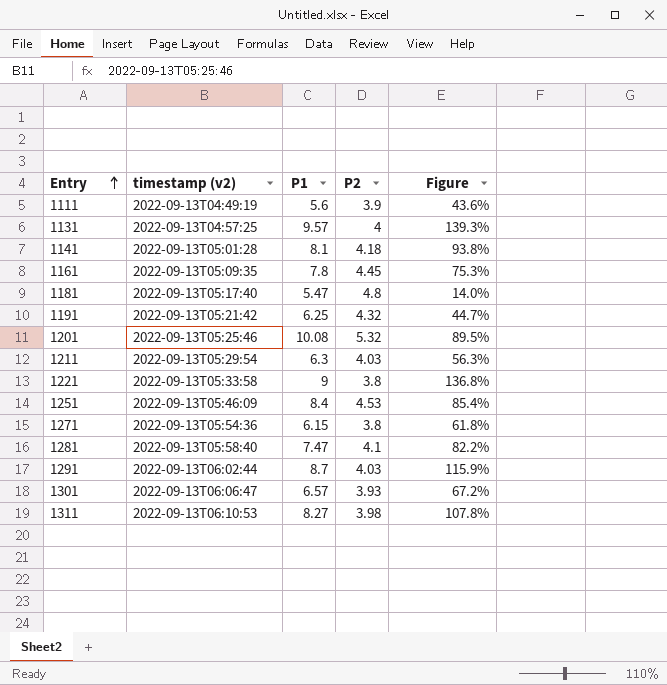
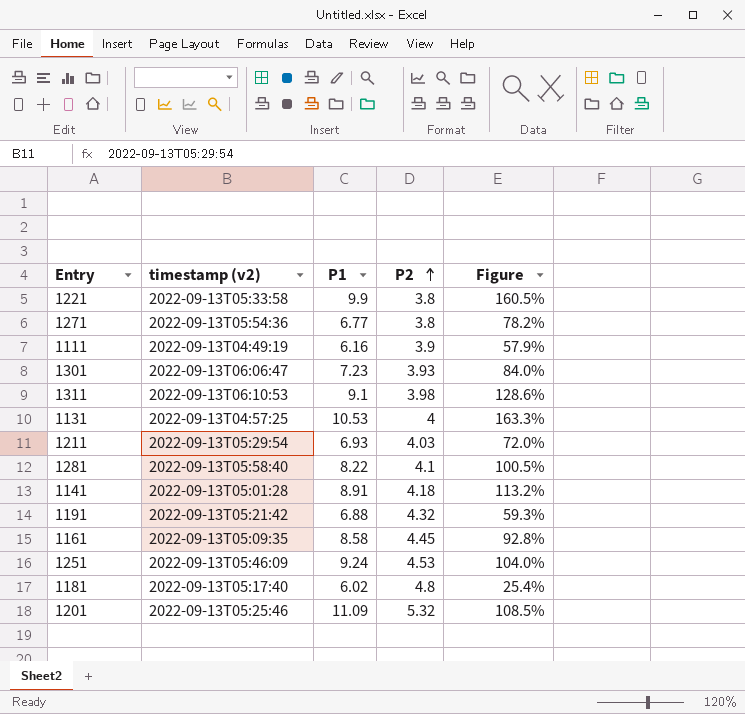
row order: Entry ascending -> P2 ascending
row 1291: 2022-09-13T06:02:44 | 8.7 | 4.03 | 115.9% -> none
1221 | P1: 9 -> 9.9
1221 | Figure: 136.8% -> 160.5%
1271 | P1: 6.15 -> 6.77
1271 | Figure: 61.8% -> 78.2%
1111 | P1: 5.6 -> 6.16
1111 | Figure: 43.6% -> 57.9%
1301 | P1: 6.57 -> 7.23
1301 | Figure: 67.2% -> 84.0%
1311 | P1: 8.27 -> 9.1
1311 | Figure: 107.8% -> 128.6%
1131 | P1: 9.57 -> 10.53
1131 | Figure: 139.3% -> 163.3%
1211 | P1: 6.3 -> 6.93
1211 | Figure: 56.3% -> 72.0%
1281 | P1: 7.47 -> 8.22
1281 | Figure: 82.2% -> 100.5%
1141 | P1: 8.1 -> 8.91
1141 | Figure: 93.8% -> 113.2%
1191 | P1: 6.25 -> 6.88
1191 | Figure: 44.7% -> 59.3%
1161 | P1: 7.8 -> 8.58
1161 | Figure: 75.3% -> 92.8%
1251 | P1: 8.4 -> 9.24
1251 | Figure: 85.4% -> 104.0%
1181 | P1: 5.47 -> 6.02
1181 | Figure: 14.0% -> 25.4%
1201 | P1: 10.08 -> 11.09
1201 | Figure: 89.5% -> 108.5%

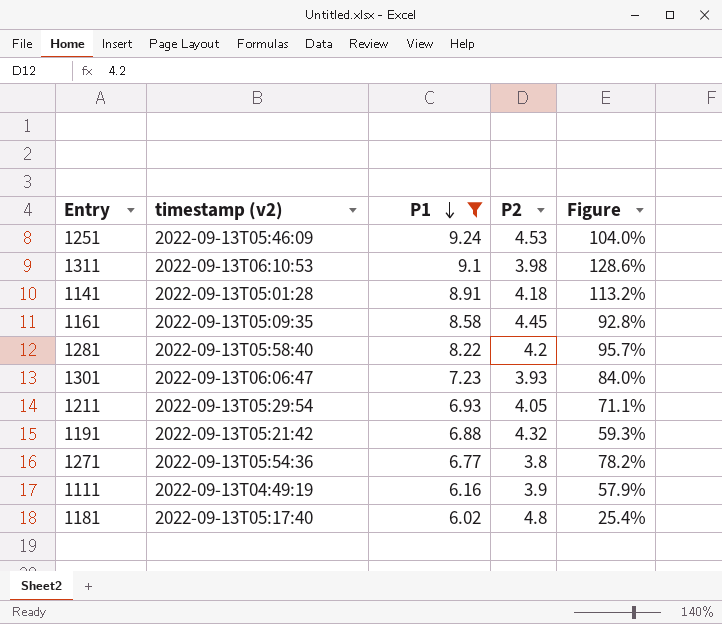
filter: none -> P1 <= 9.24
row order: P2 ascending -> P1 descending
1281 | P2: 4.1 -> 4.2
1281 | Figure: 100.5% -> 95.7%
1211 | P2: 4.03 -> 4.05
1211 | Figure: 72.0% -> 71.1%

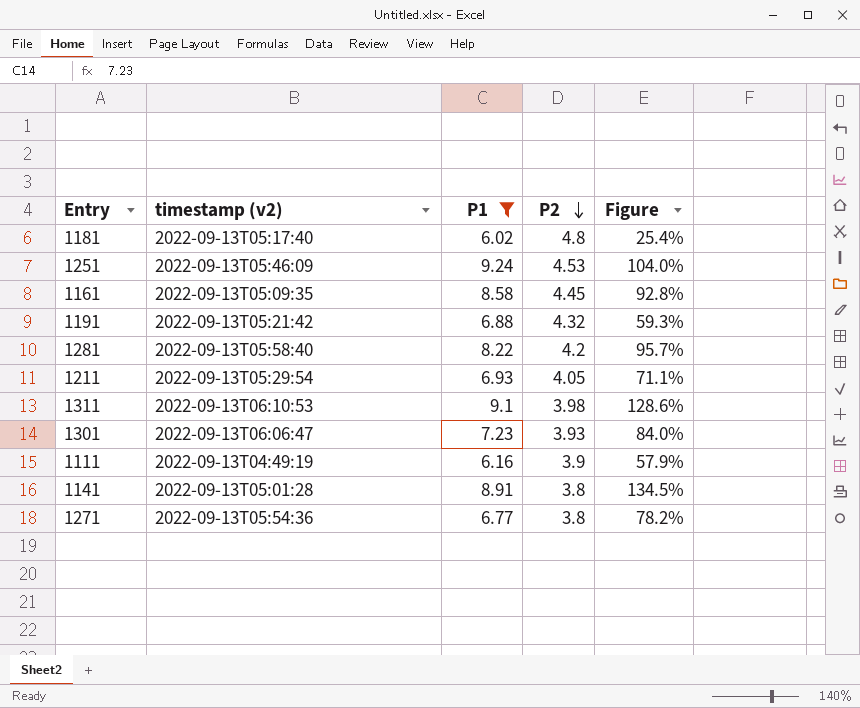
row order: P1 descending -> P2 descending
1141 | P2: 4.18 -> 3.8
1141 | Figure: 113.2% -> 134.5%

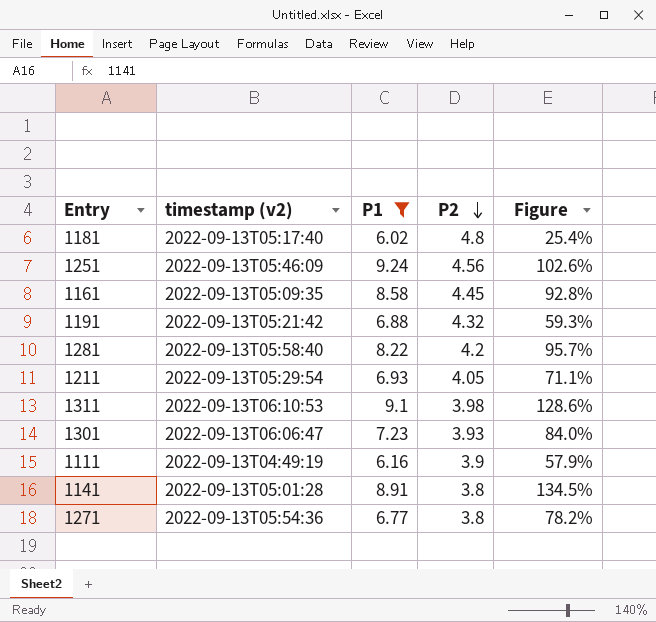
1251 | P2: 4.53 -> 4.56
1251 | Figure: 104.0% -> 102.6%

